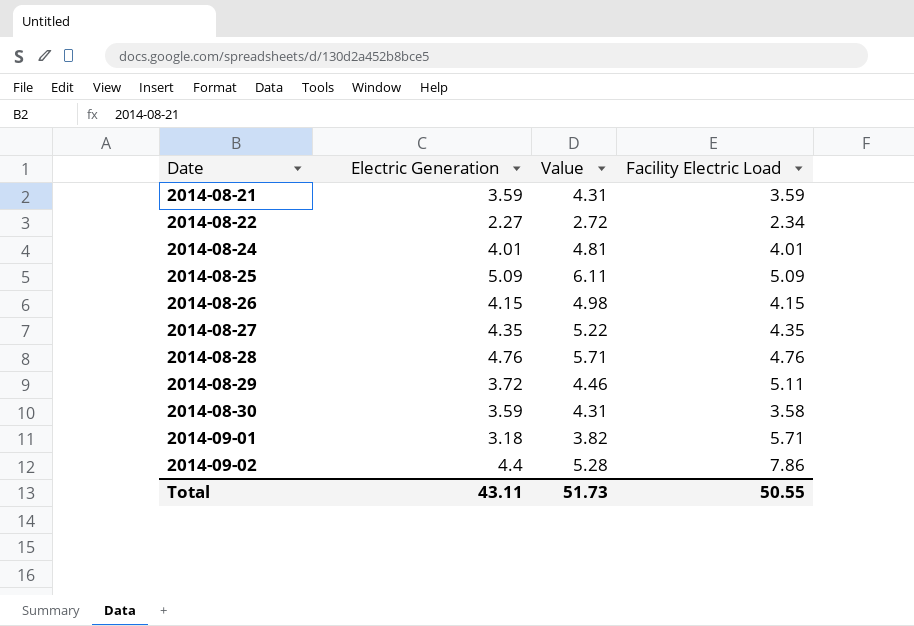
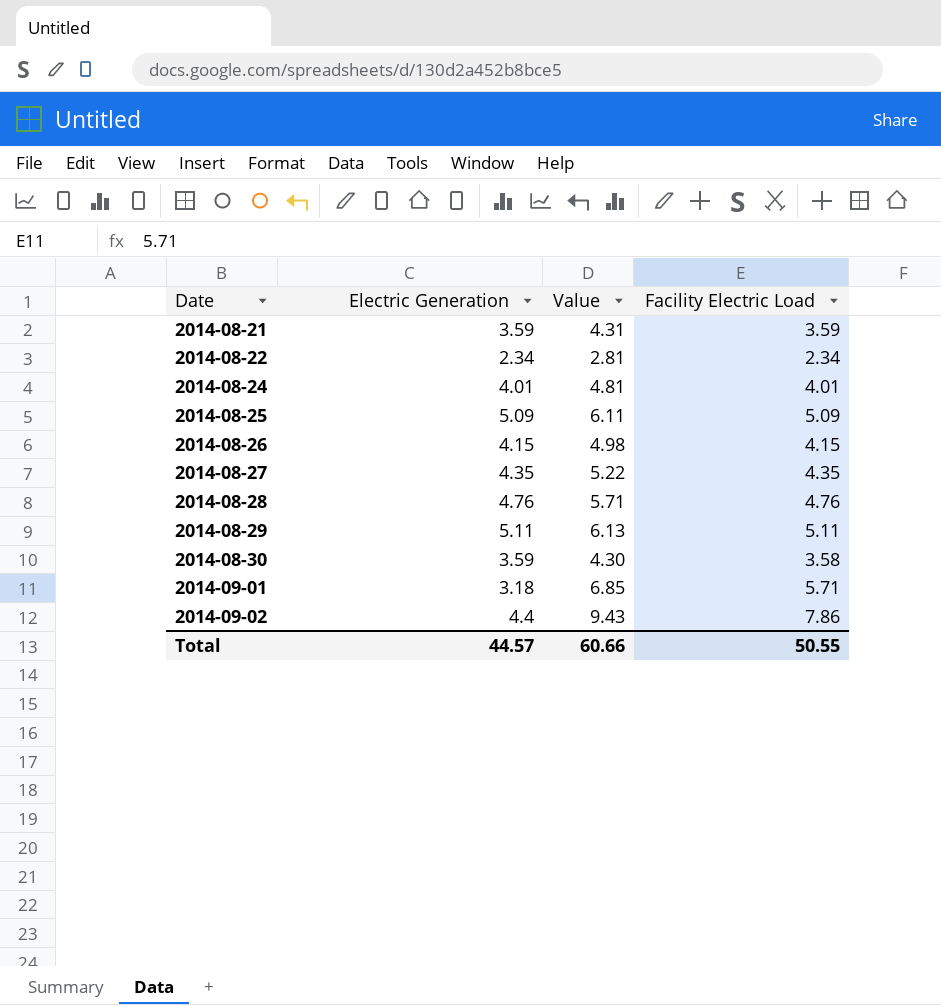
column Value | formula: [Electric Generation] * 1.2 -> [Facility Electric Load] * 1.2
2014-08-22 | Electric Generation: 2.27 -> 2.34
2014-08-29 | Electric Generation: 3.72 -> 5.11
Total | Electric Generation: 43.11 -> 44.57
Total | Value: 51.73 -> 60.66

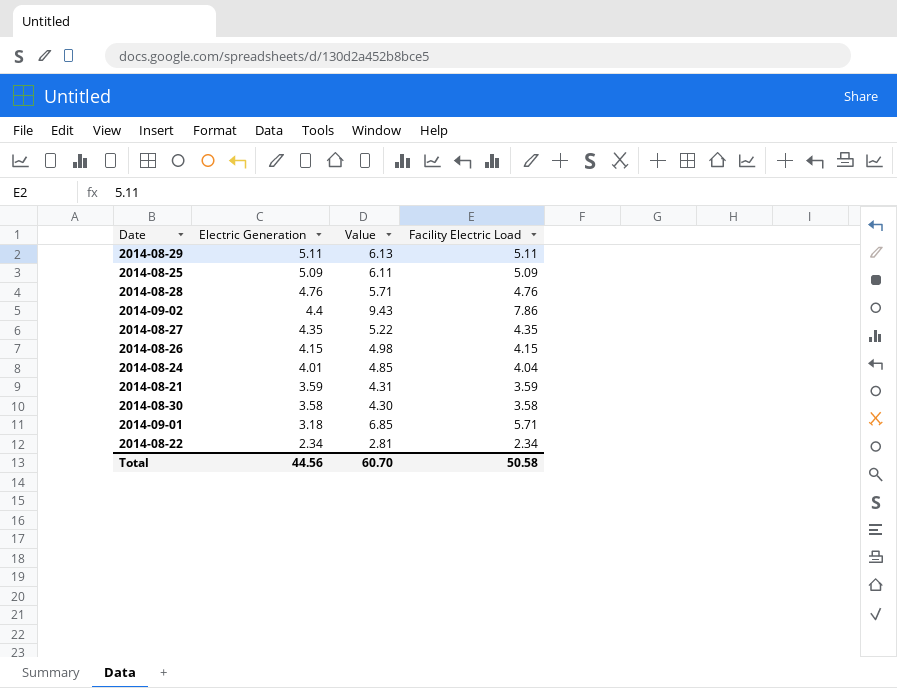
row order: Date ascending -> Electric Generation descending
2014-08-24 | Value: 4.81 -> 4.85
2014-08-24 | Facility Electric Load: 4.01 -> 4.04
2014-08-30 | Electric Generation: 3.59 -> 3.58
Total | Electric Generation: 44.57 -> 44.56
Total | Value: 60.66 -> 60.70
Total | Facility Electric Load: 50.55 -> 50.58

